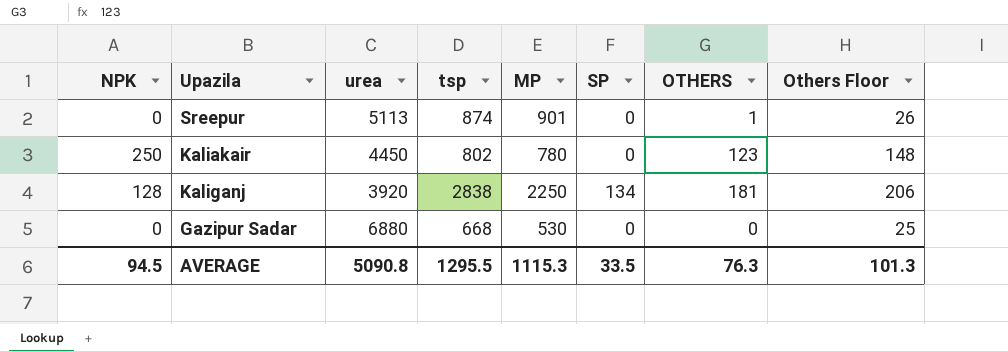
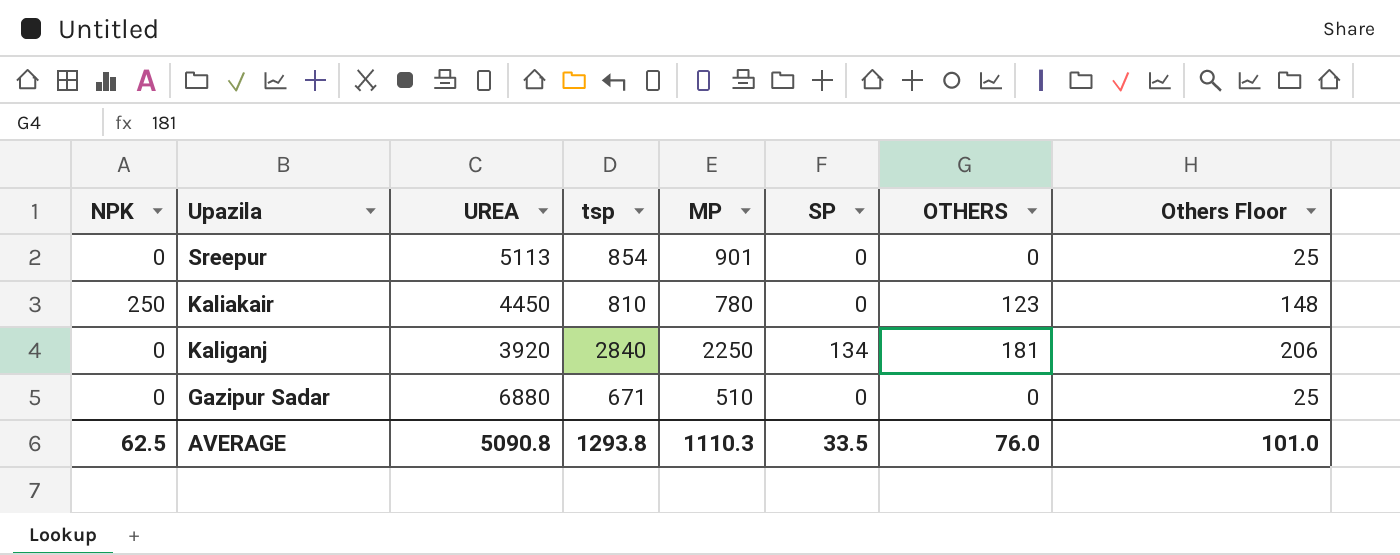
column name: urea -> UREA
Sreepur | tsp: 874 -> 854
Sreepur | OTHERS: 1 -> 0
Sreepur | Others Floor: 26 -> 25
Kaliakair | tsp: 802 -> 810
Kaliganj | NPK: 128 -> 0
Kaliganj | tsp: 2838 -> 2840
Gazipur Sadar | tsp: 668 -> 671
Gazipur Sadar | MP: 530 -> 510
AVERAGE | NPK: 94.5 -> 62.5
AVERAGE | tsp: 1295.5 -> 1293.8
AVERAGE | MP: 1115.3 -> 1110.3
AVERAGE | OTHERS: 76.3 -> 76.0
AVERAGE | Others Floor: 101.3 -> 101.0

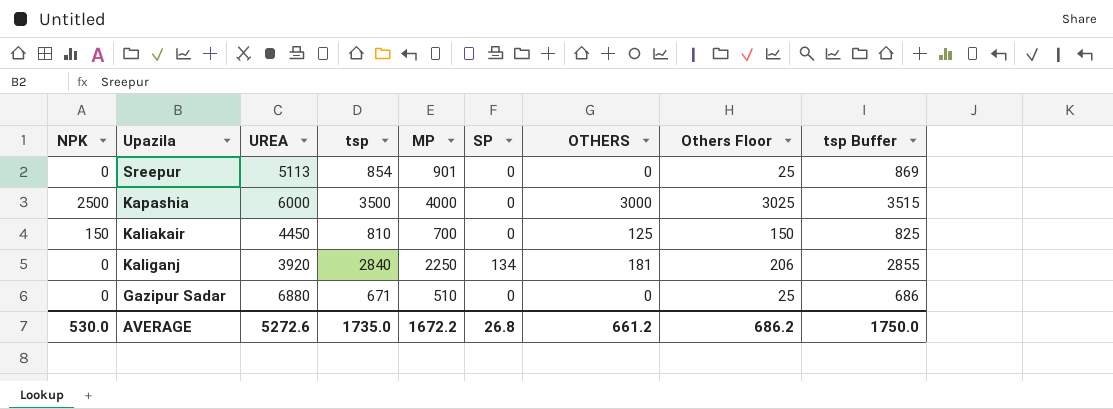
column tsp Buffer | formula: none -> [tsp] + 15
row Kapashia: none -> 2500 | 6000 | 3500 | 4000 | 0 | 3000 | 3025 | 3515
Kaliakair | NPK: 250 -> 150
Kaliakair | MP: 780 -> 700
Kaliakair | OTHERS: 123 -> 125
Kaliakair | Others Floor: 148 -> 150
AVERAGE | NPK: 62.5 -> 530.0
AVERAGE | UREA: 5090.8 -> 5272.6
AVERAGE | tsp: 1293.8 -> 1735.0
AVERAGE | MP: 1110.3 -> 1672.2
AVERAGE | SP: 33.5 -> 26.8
AVERAGE | OTHERS: 76.0 -> 661.2
AVERAGE | Others Floor: 101.0 -> 686.2

